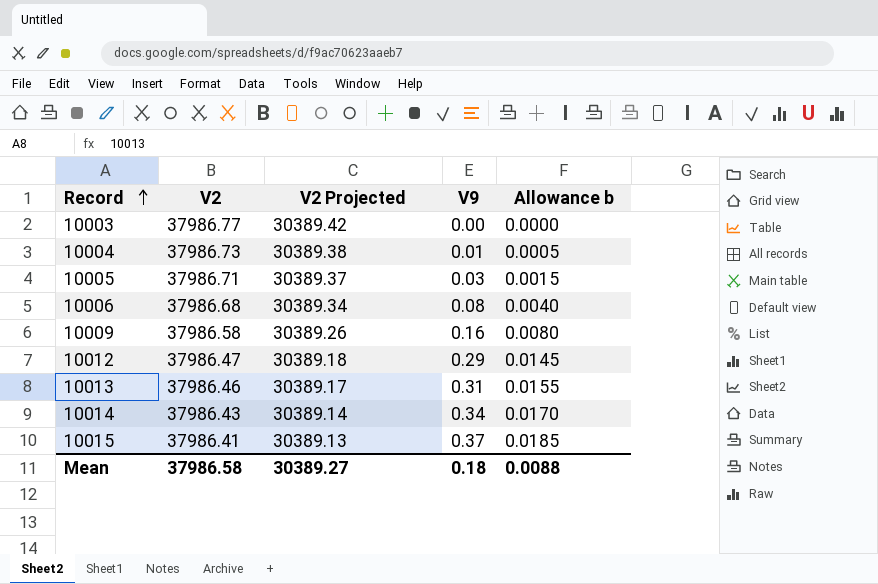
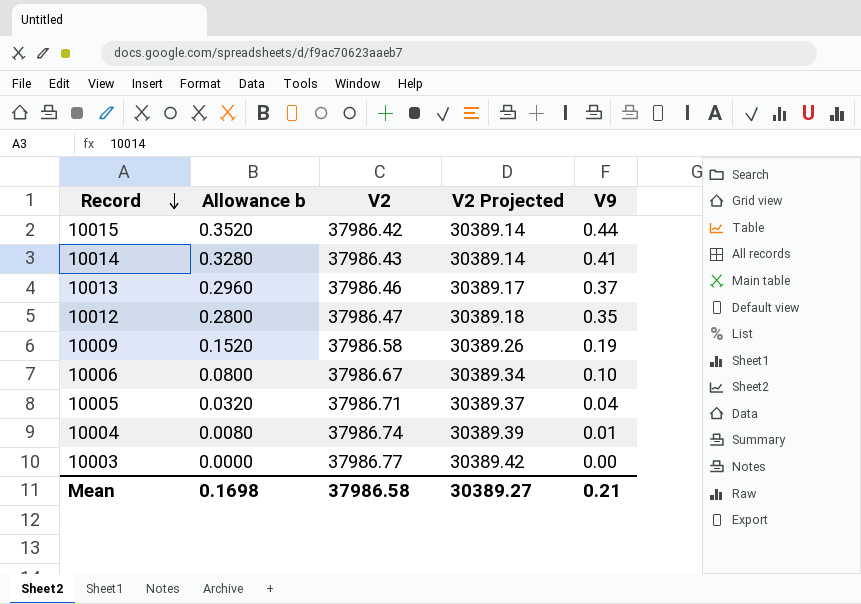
row order: Record ascending -> Record descending
column Allowance b | formula: [V9] * 0.05 -> [V9] * 0.8
column Allowance b | position: 5 -> 2
10015 | V2: 37986.41 -> 37986.42
10015 | V2 Projected: 30389.13 -> 30389.14
10015 | V9: 0.37 -> 0.44
10014 | V9: 0.34 -> 0.41
10013 | V9: 0.31 -> 0.37
10012 | V9: 0.29 -> 0.35
10009 | V9: 0.16 -> 0.19
10006 | V2: 37986.68 -> 37986.67
10006 | V9: 0.08 -> 0.10
10005 | V9: 0.03 -> 0.04
10004 | V2: 37986.73 -> 37986.74
10004 | V2 Projected: 30389.38 -> 30389.39
Mean | Allowance b: 0.0088 -> 0.1698
Mean | V9: 0.18 -> 0.21

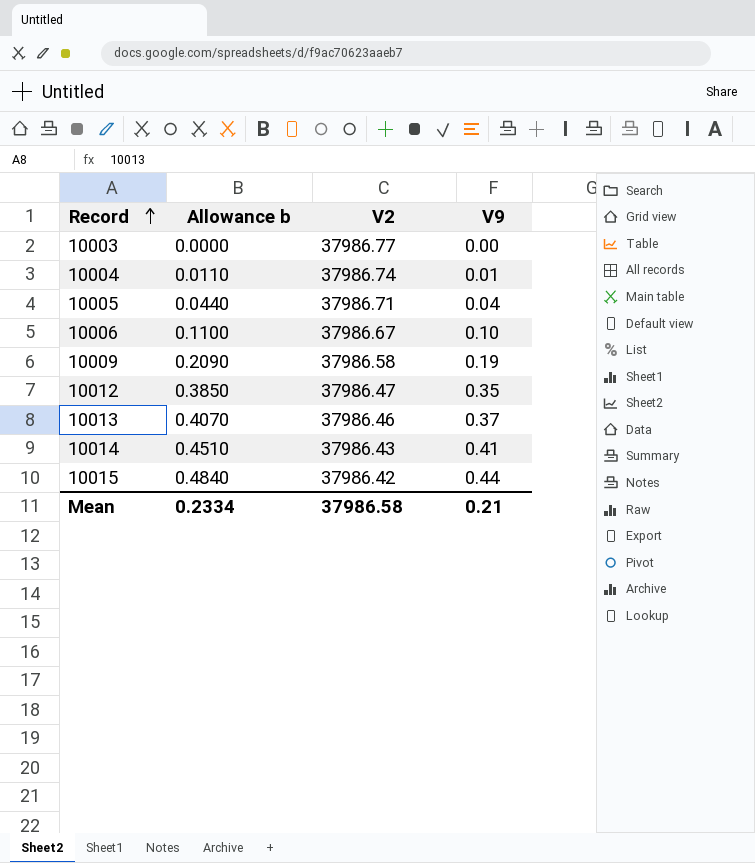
row order: Record descending -> Record ascending
column V2 Projected | formula: [V2] * 0.8 -> none
column Allowance b | formula: [V9] * 0.8 -> [V9] * 1.1
Mean | Allowance b: 0.1698 -> 0.2334

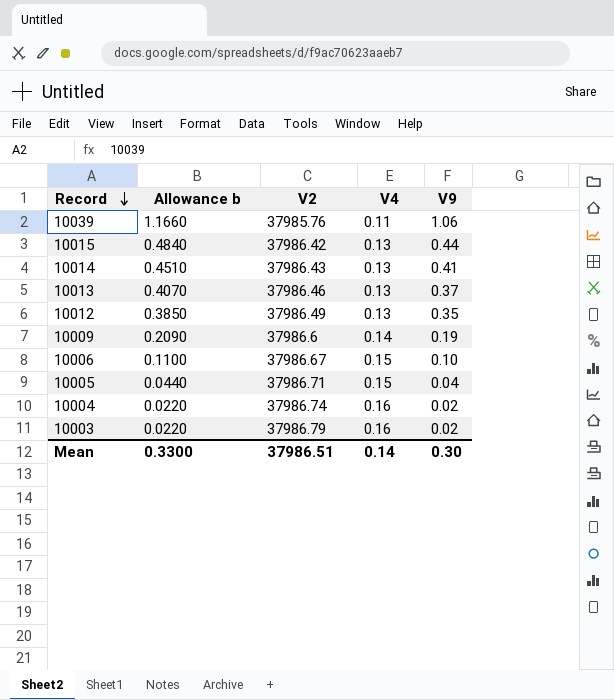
row order: Record ascending -> Record descending
column V4 | position: none -> 4
row 10039: none -> 1.1660 | 37985.76 | 0.11 | 1.06
10012 | V2: 37986.47 -> 37986.49
10009 | V2: 37986.58 -> 37986.6
10004 | Allowance b: 0.0110 -> 0.0220
10004 | V9: 0.01 -> 0.02
10003 | Allowance b: 0.0000 -> 0.0220
10003 | V2: 37986.77 -> 37986.79
10003 | V9: 0.00 -> 0.02
Mean | Allowance b: 0.2334 -> 0.3300
Mean | V2: 37986.58 -> 37986.51
Mean | V9: 0.21 -> 0.30

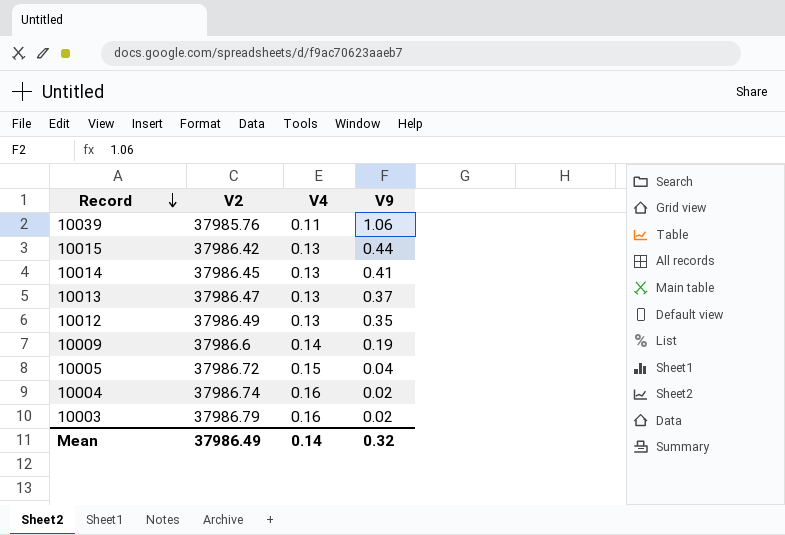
column Allowance b | formula: [V9] * 1.1 -> none
row 10006: 0.1100 | 37986.67 | 0.15 | 0.10 -> none
10014 | V2: 37986.43 -> 37986.45
10013 | V2: 37986.46 -> 37986.47
10005 | V2: 37986.71 -> 37986.72
Mean | V2: 37986.51 -> 37986.49
Mean | V9: 0.30 -> 0.32

